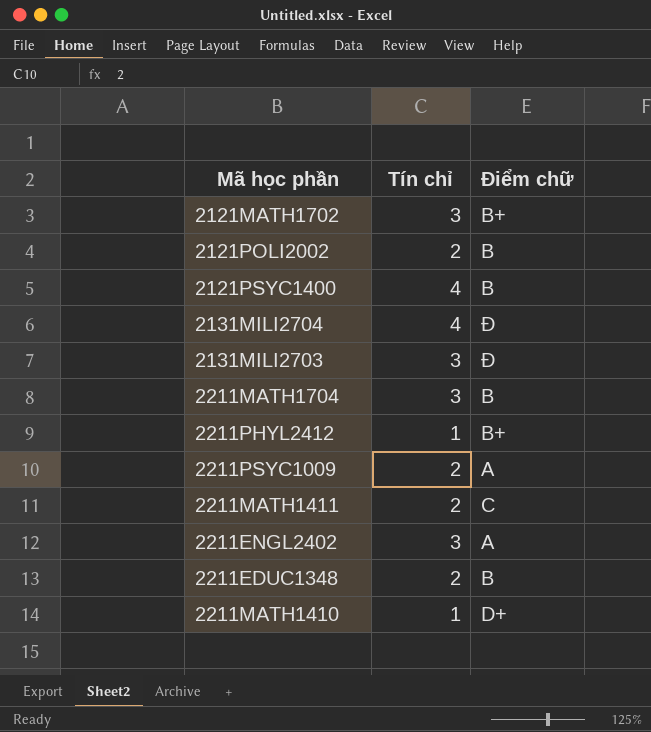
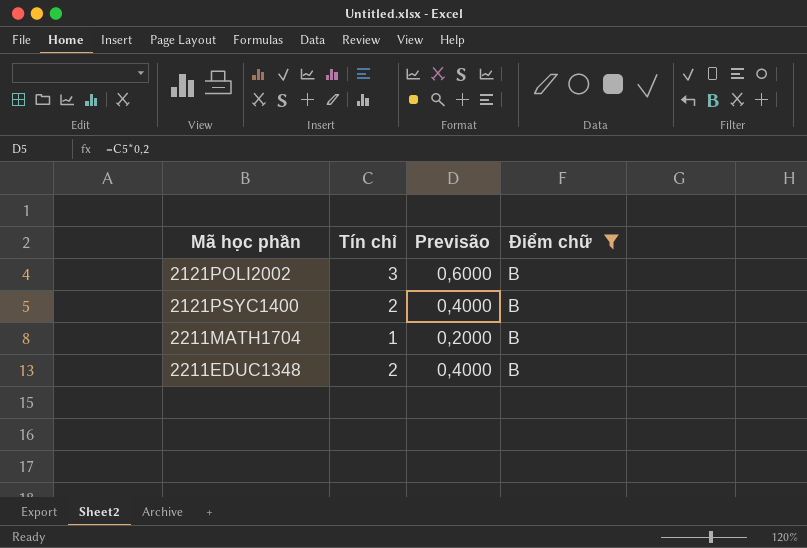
filter: none -> Điểm chữ = B
column Previsão | formula: none -> [Tín chỉ] * 0,2
2121POLI2002 | Tín chỉ: 2 -> 3
2121PSYC1400 | Tín chỉ: 4 -> 2
2211MATH1704 | Tín chỉ: 3 -> 1

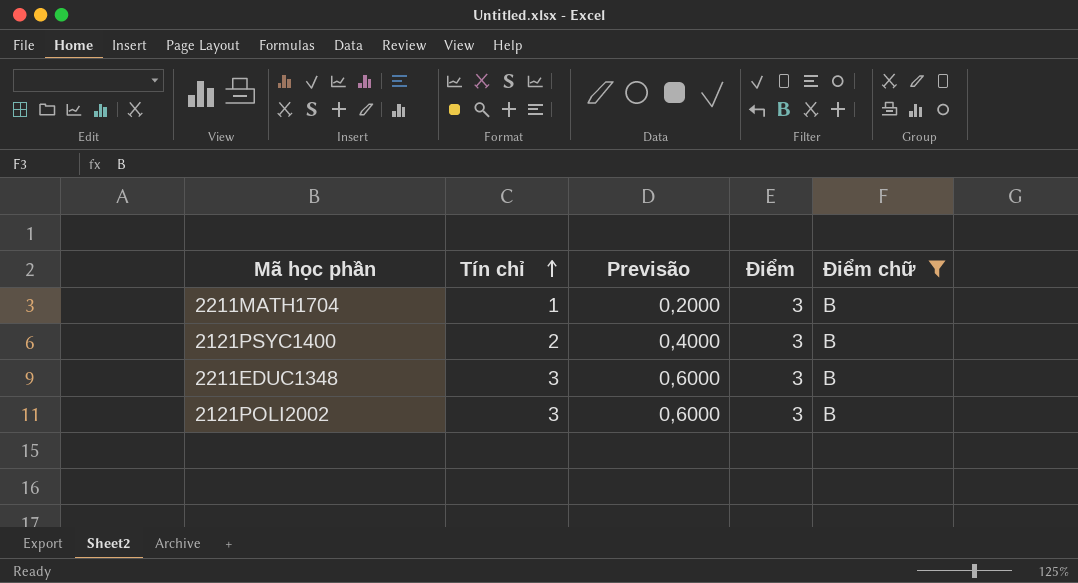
row order: none -> Tín chỉ ascending
column Điểm | position: none -> 4
2211EDUC1348 | Tín chỉ: 2 -> 3
2211EDUC1348 | Previsão: 0,4000 -> 0,6000

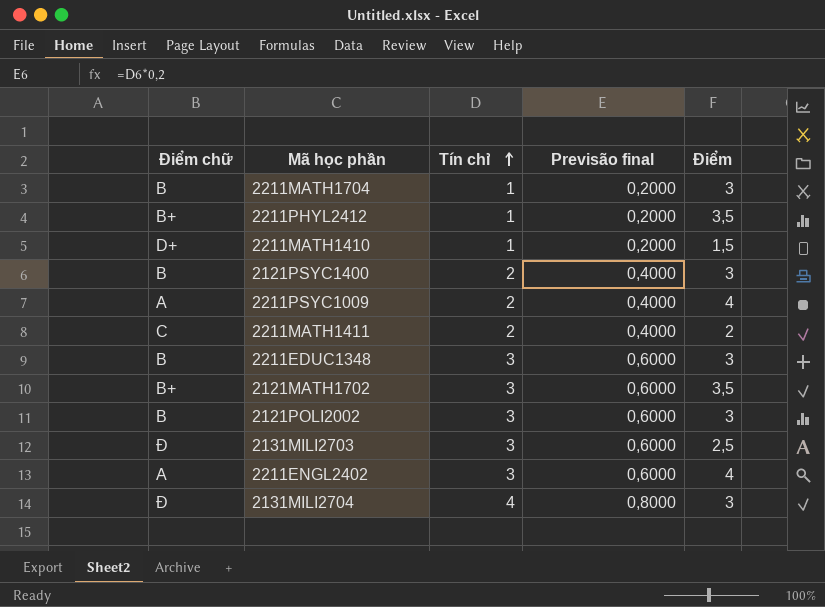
filter: Điểm chữ = B -> none
column Điểm chữ | position: 5 -> 1
column name: Previsão -> Previsão final

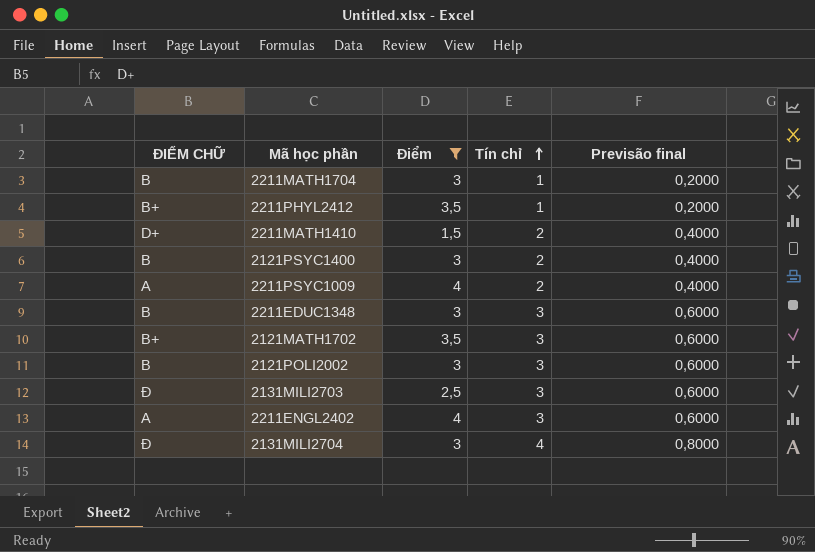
filter: none -> Điểm != 2
column name: Điểm chữ -> ĐIỂM CHỮ
column Điểm | position: 5 -> 3
2211MATH1410 | Tín chỉ: 1 -> 2
2211MATH1410 | Previsão final: 0,2000 -> 0,4000

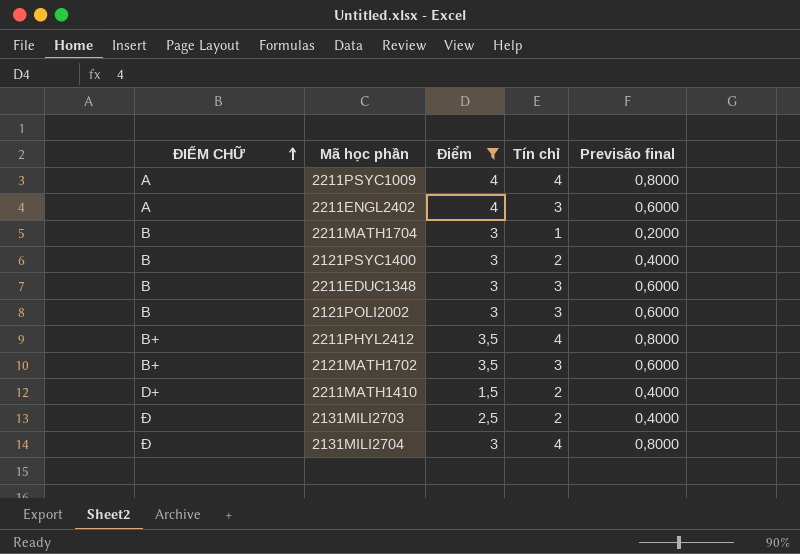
row order: Tín chỉ ascending -> ĐIỂM CHỮ ascending
2211PSYC1009 | Tín chỉ: 2 -> 4
2211PSYC1009 | Previsão final: 0,4000 -> 0,8000
2211PHYL2412 | Tín chỉ: 1 -> 4
2211PHYL2412 | Previsão final: 0,2000 -> 0,8000
2131MILI2703 | Tín chỉ: 3 -> 2
2131MILI2703 | Previsão final: 0,6000 -> 0,4000

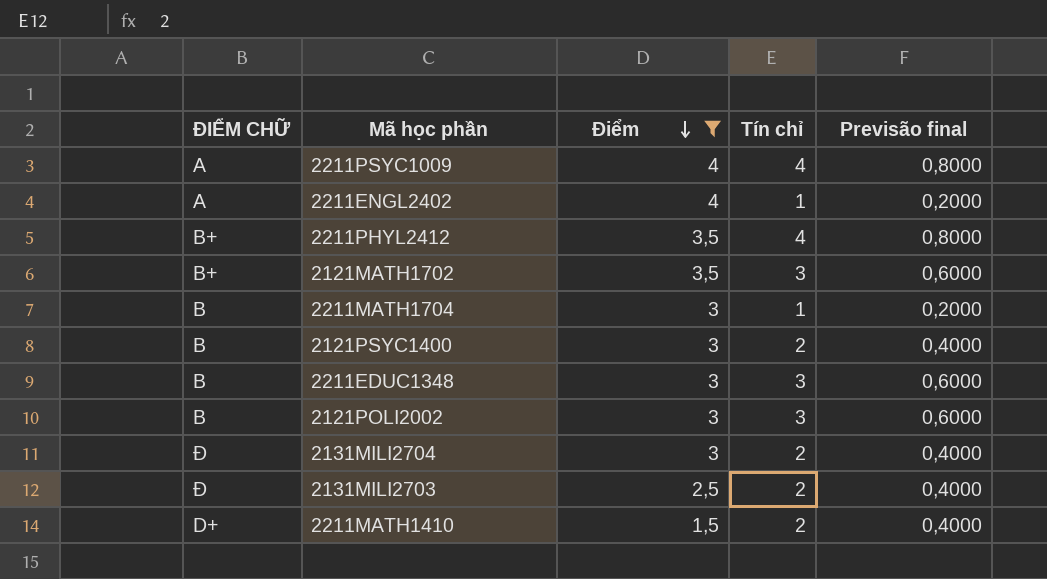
row order: ĐIỂM CHỮ ascending -> Điểm descending
2211ENGL2402 | Tín chỉ: 3 -> 1
2211ENGL2402 | Previsão final: 0,6000 -> 0,2000
2131MILI2704 | Tín chỉ: 4 -> 2
2131MILI2704 | Previsão final: 0,8000 -> 0,4000

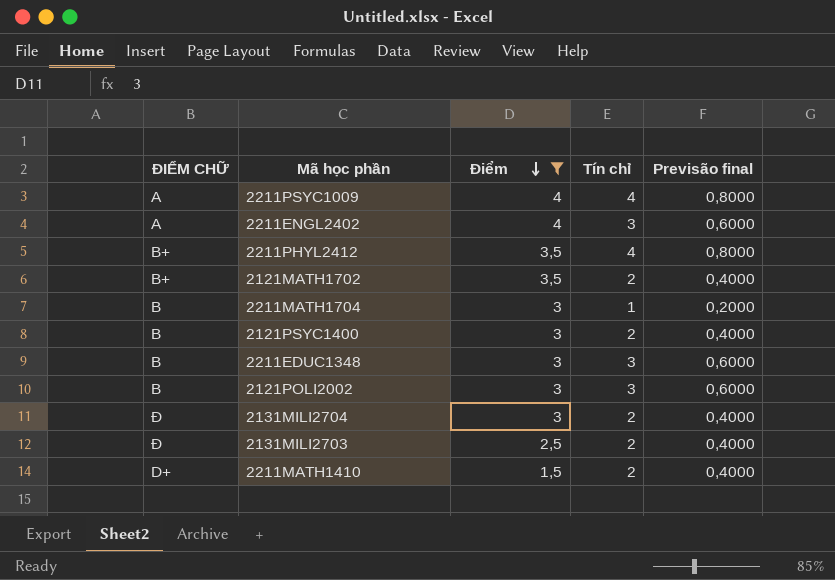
2211ENGL2402 | Tín chỉ: 1 -> 3
2211ENGL2402 | Previsão final: 0,2000 -> 0,6000
2121MATH1702 | Tín chỉ: 3 -> 2
2121MATH1702 | Previsão final: 0,6000 -> 0,4000

